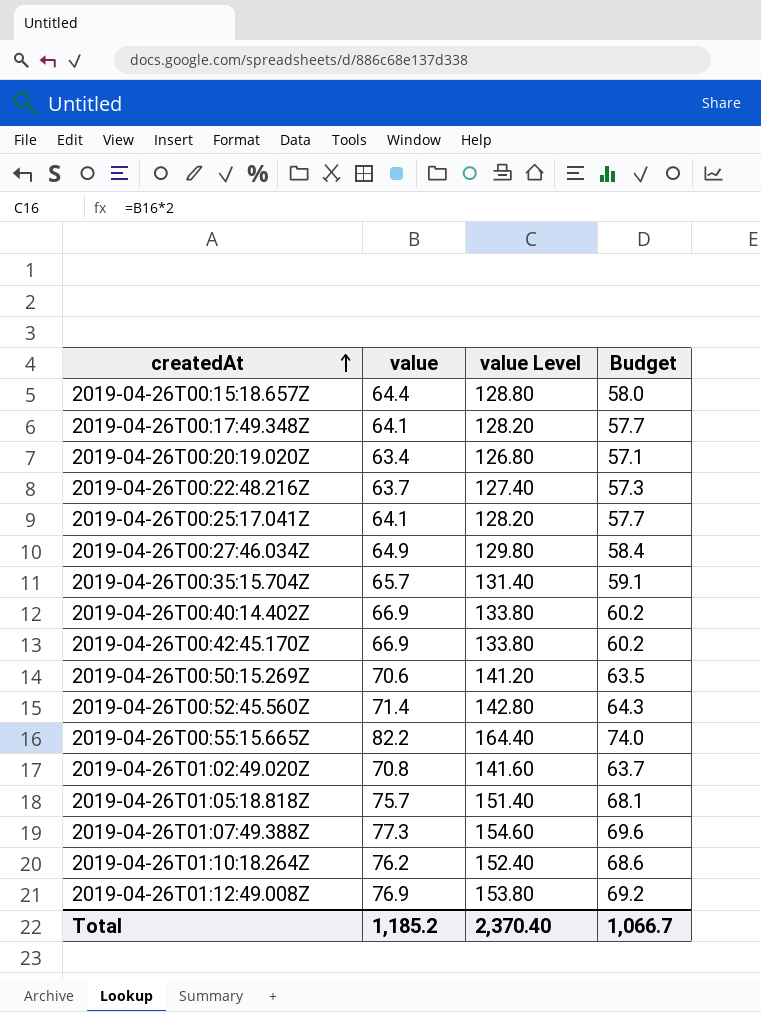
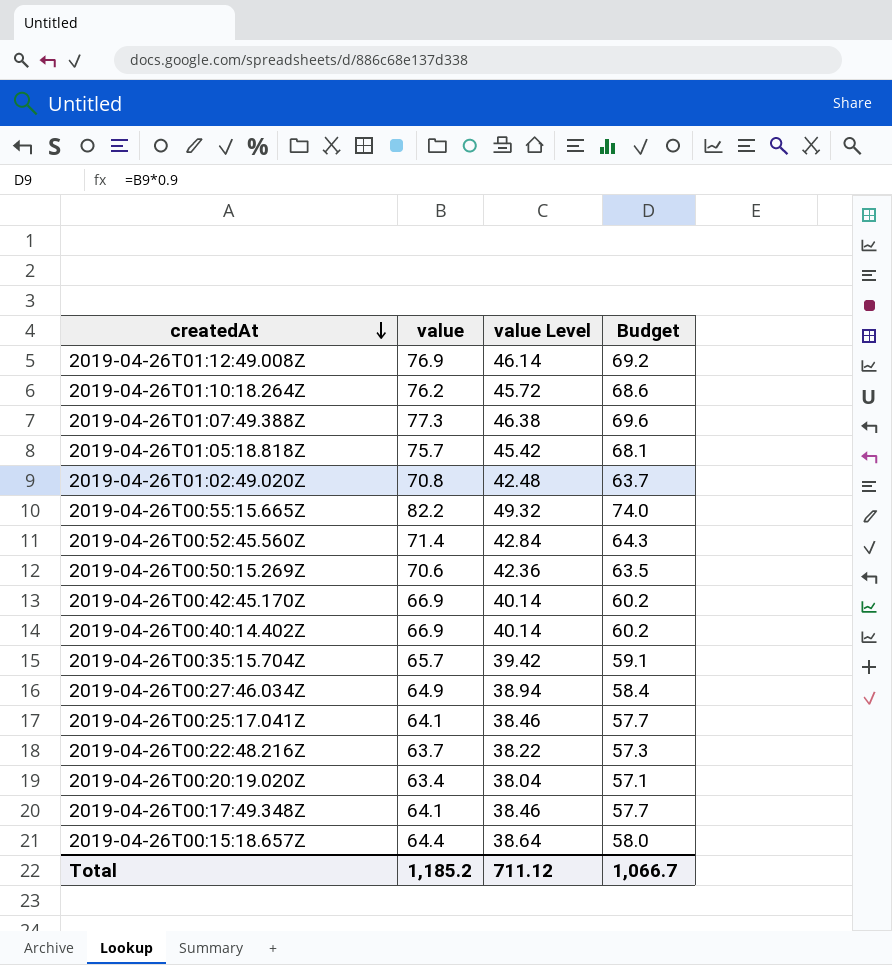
row order: createdAt ascending -> createdAt descending
column value Level | formula: [value] * 2 -> [value] * 0.6
Total | value Level: 2,370.40 -> 711.12

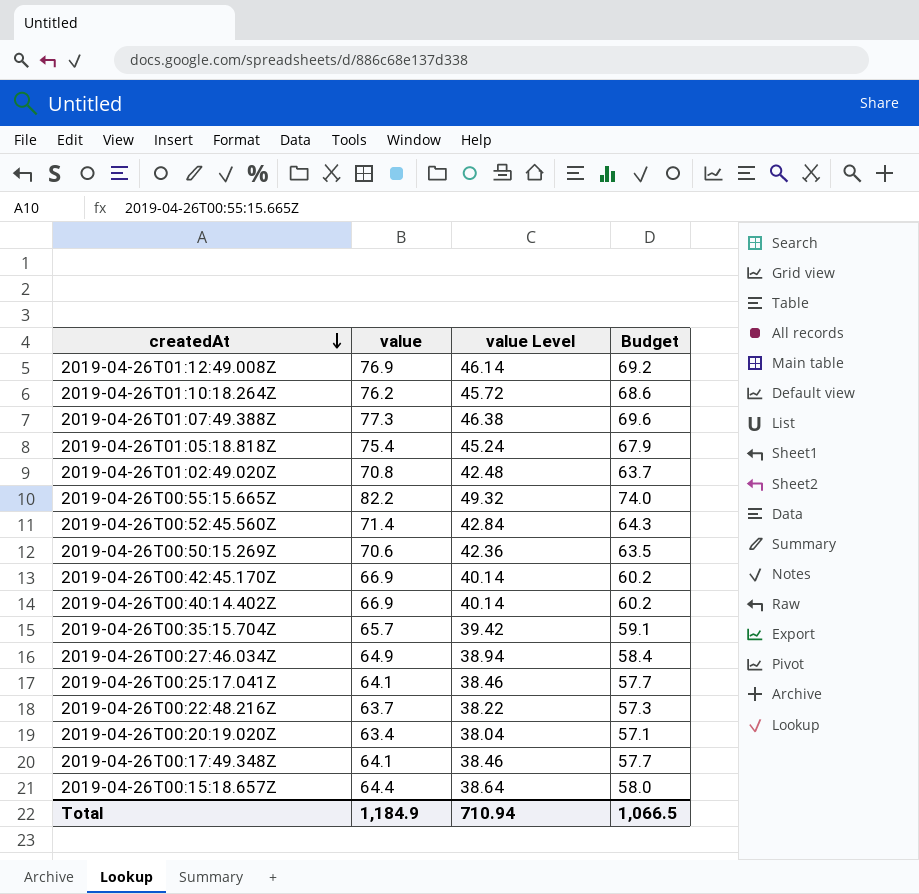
2019-04-26T01:05:18.818Z | value: 75.7 -> 75.4
2019-04-26T01:05:18.818Z | value Level: 45.42 -> 45.24
2019-04-26T01:05:18.818Z | Budget: 68.1 -> 67.9
Total | value: 1,185.2 -> 1,184.9
Total | value Level: 711.12 -> 710.94
Total | Budget: 1,066.7 -> 1,066.5

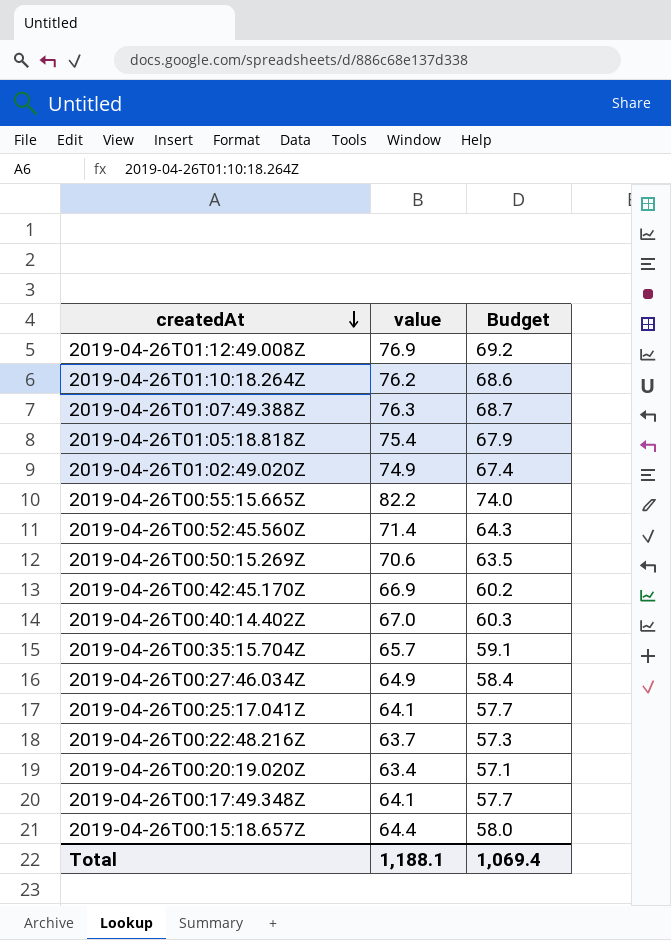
column value Level | formula: [value] * 0.6 -> none
2019-04-26T01:07:49.388Z | value: 77.3 -> 76.3
2019-04-26T01:07:49.388Z | Budget: 69.6 -> 68.7
2019-04-26T01:02:49.020Z | value: 70.8 -> 74.9
2019-04-26T01:02:49.020Z | Budget: 63.7 -> 67.4
2019-04-26T00:40:14.402Z | value: 66.9 -> 67.0
2019-04-26T00:40:14.402Z | Budget: 60.2 -> 60.3
Total | value: 1,184.9 -> 1,188.1
Total | Budget: 1,066.5 -> 1,069.4

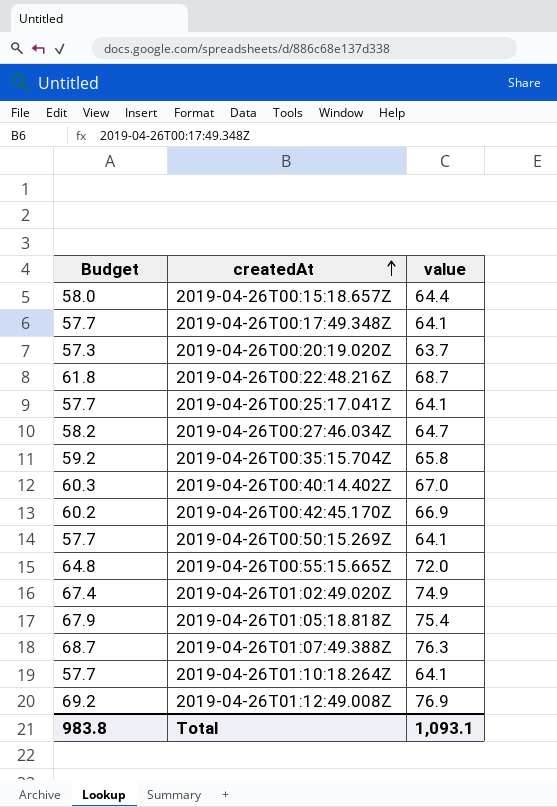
row order: createdAt descending -> createdAt ascending
column Budget | position: 3 -> 1
row 2019-04-26T00:52:45.560Z: 71.4 | 64.3 -> none
2019-04-26T00:20:19.020Z | Budget: 57.1 -> 57.3
2019-04-26T00:20:19.020Z | value: 63.4 -> 63.7
2019-04-26T00:22:48.216Z | Budget: 57.3 -> 61.8
2019-04-26T00:22:48.216Z | value: 63.7 -> 68.7
2019-04-26T00:27:46.034Z | Budget: 58.4 -> 58.2
2019-04-26T00:27:46.034Z | value: 64.9 -> 64.7
2019-04-26T00:35:15.704Z | Budget: 59.1 -> 59.2
2019-04-26T00:35:15.704Z | value: 65.7 -> 65.8
2019-04-26T00:50:15.269Z | Budget: 63.5 -> 57.7
2019-04-26T00:50:15.269Z | value: 70.6 -> 64.1
2019-04-26T00:55:15.665Z | Budget: 74.0 -> 64.8
2019-04-26T00:55:15.665Z | value: 82.2 -> 72.0
2019-04-26T01:10:18.264Z | Budget: 68.6 -> 57.7
2019-04-26T01:10:18.264Z | value: 76.2 -> 64.1
Total | Budget: 1,069.4 -> 983.8
Total | value: 1,188.1 -> 1,093.1

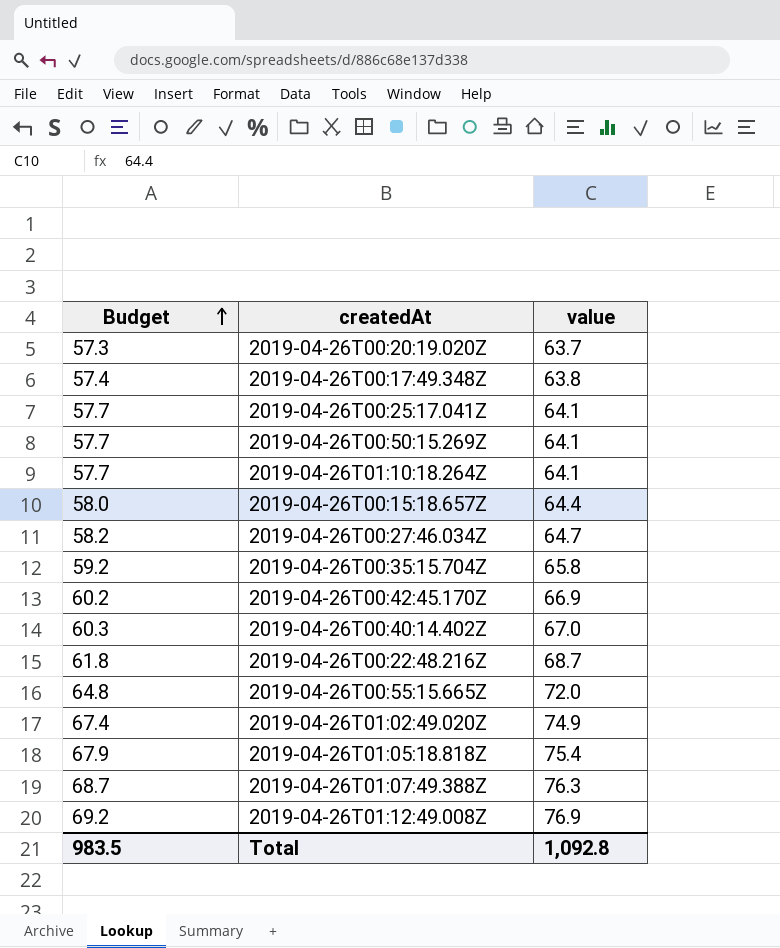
row order: createdAt ascending -> Budget ascending
2019-04-26T00:17:49.348Z | Budget: 57.7 -> 57.4
2019-04-26T00:17:49.348Z | value: 64.1 -> 63.8
Total | Budget: 983.8 -> 983.5
Total | value: 1,093.1 -> 1,092.8

